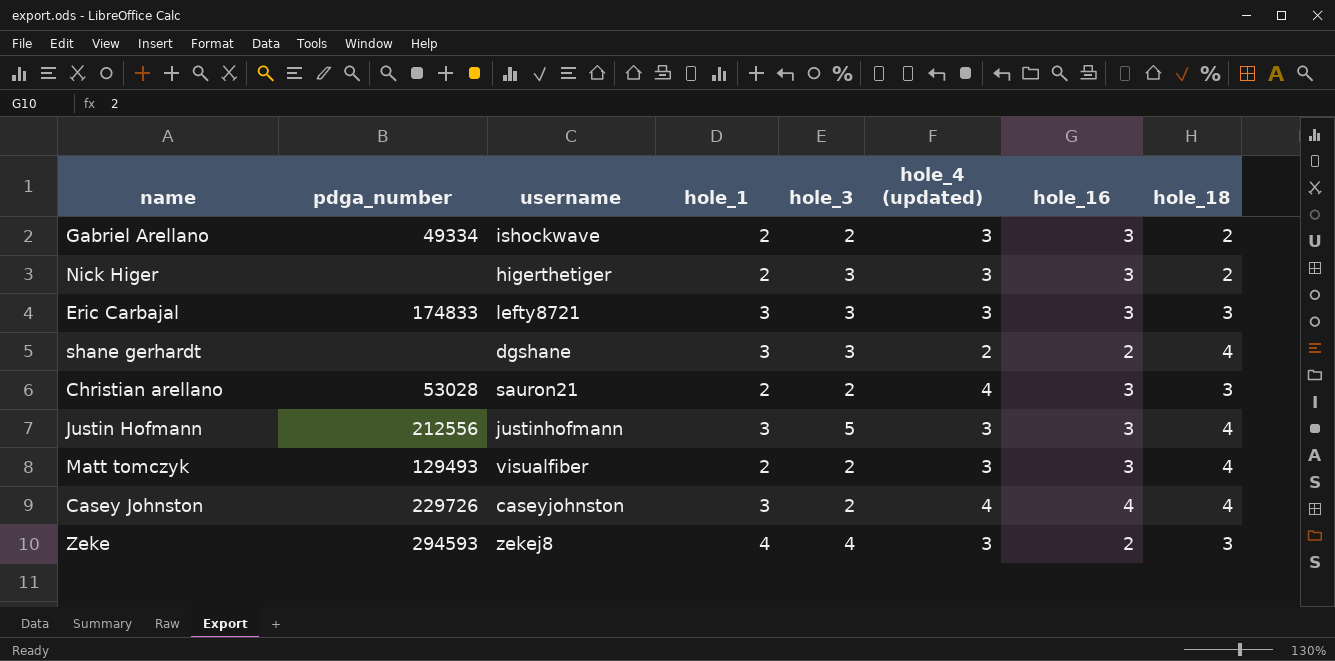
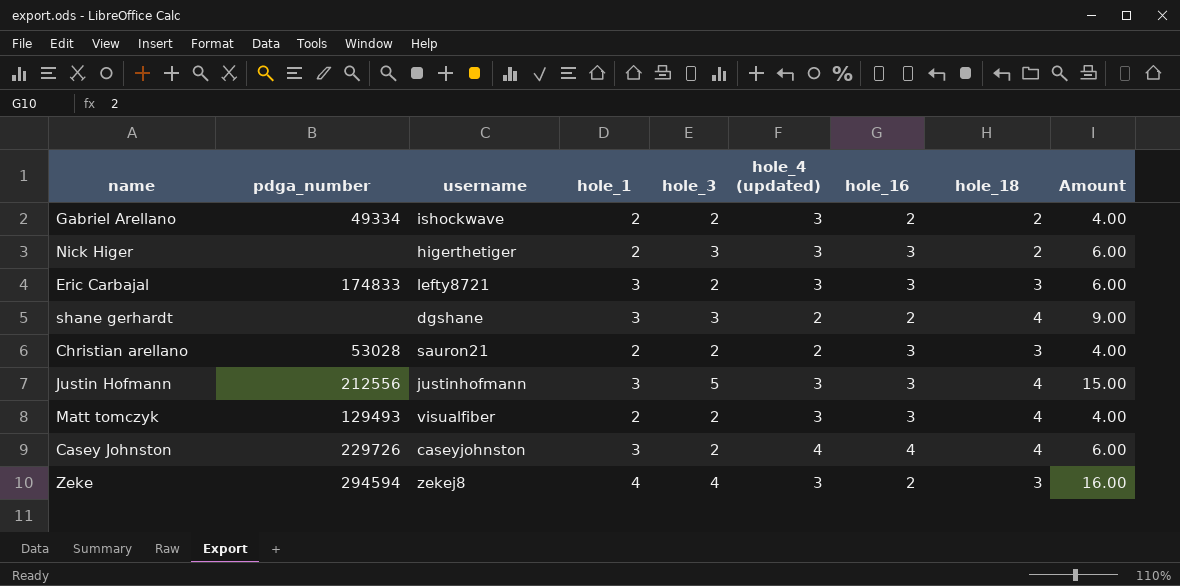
column Amount | formula: none -> [hole_1] * [hole_3]
Gabriel Arellano | hole_16: 3 -> 2
Eric Carbajal | hole_3: 3 -> 2
Christian arellano | hole_4 (updated): 4 -> 2
Zeke | pdga_number: 294593 -> 294594

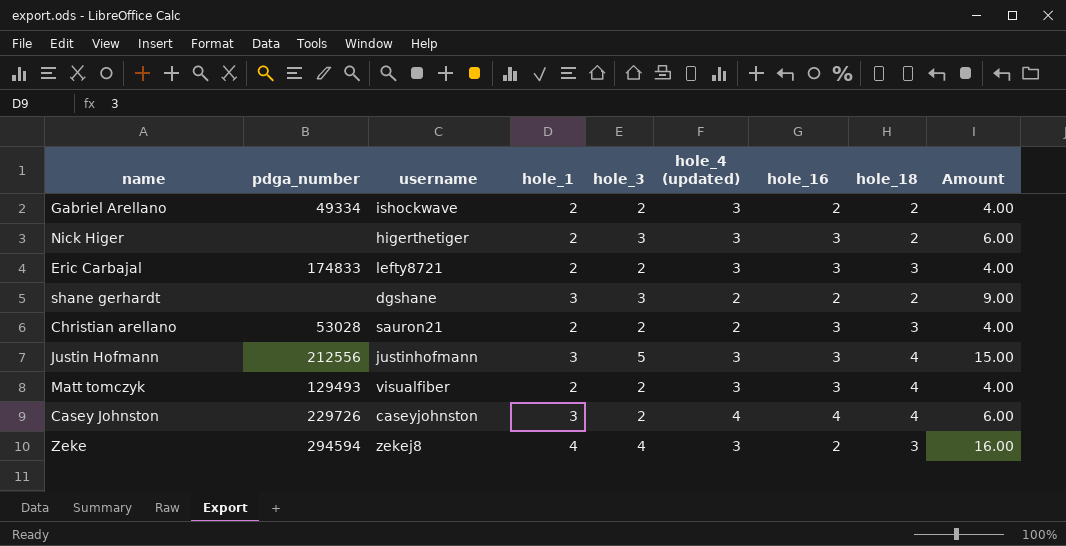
Eric Carbajal | hole_1: 3 -> 2
Eric Carbajal | Amount: 6.00 -> 4.00
shane gerhardt | hole_18: 4 -> 2

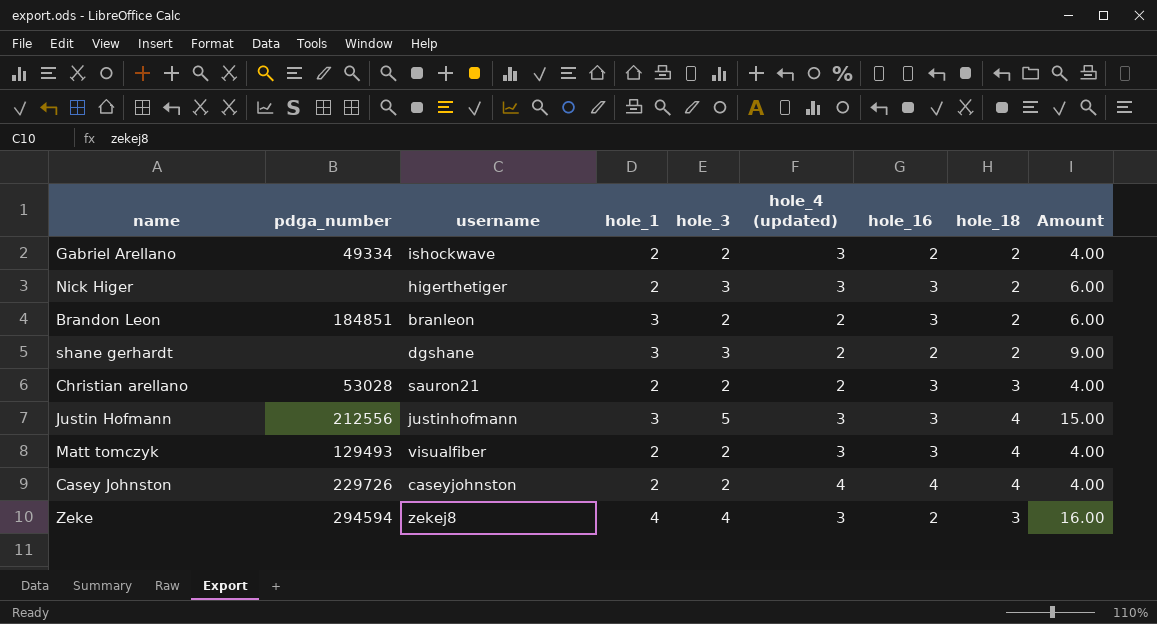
row Eric Carbajal: 174833 | lefty8721 | 2 | 2 | 3 | 3 | 3 | 4.00 -> none
row Brandon Leon: none -> 184851 | branleon | 3 | 2 | 2 | 3 | 2 | 6.00
Casey Johnston | hole_1: 3 -> 2
Casey Johnston | Amount: 6.00 -> 4.00

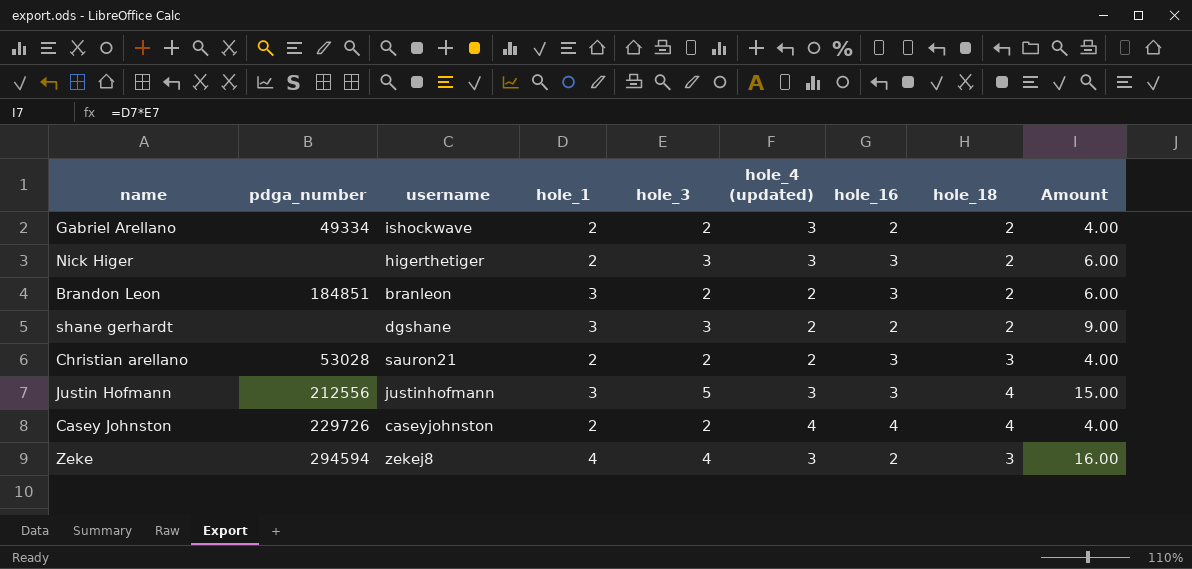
row Matt tomczyk: 129493 | visualfiber | 2 | 2 | 3 | 3 | 4 | 4.00 -> none

